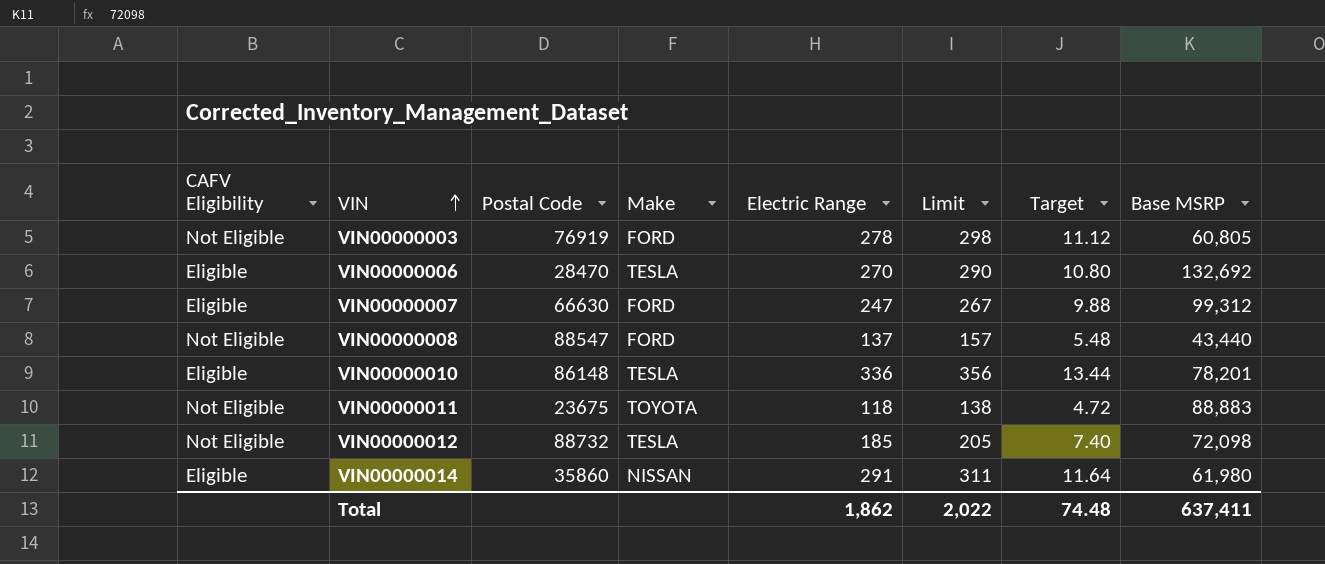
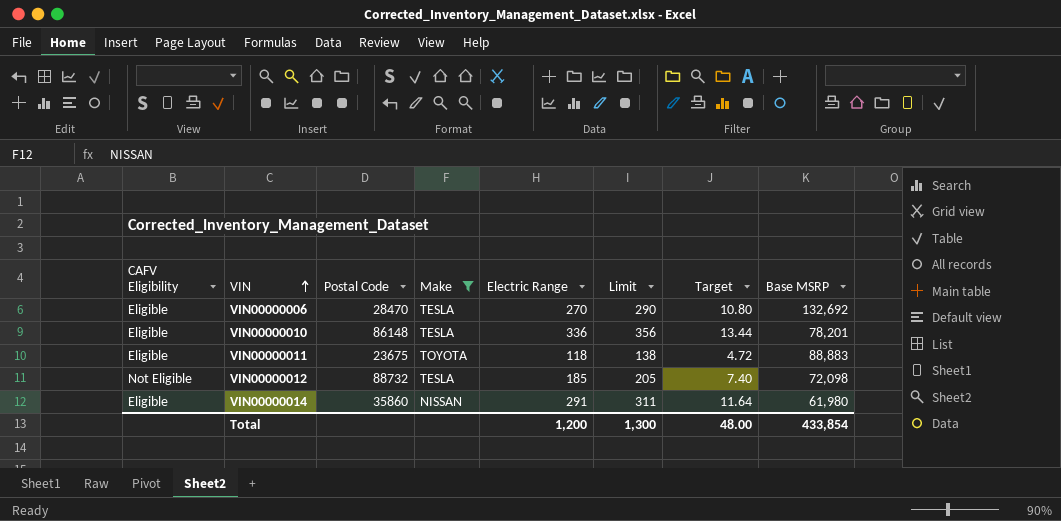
filter: none -> Make != FORD
VIN00000011 | CAFV Eligibility: Not Eligible -> Eligible
Total | Electric Range: 1,862 -> 1,200
Total | Limit: 2,022 -> 1,300
Total | Target: 74.48 -> 48.00
Total | Base MSRP: 637,411 -> 433,854

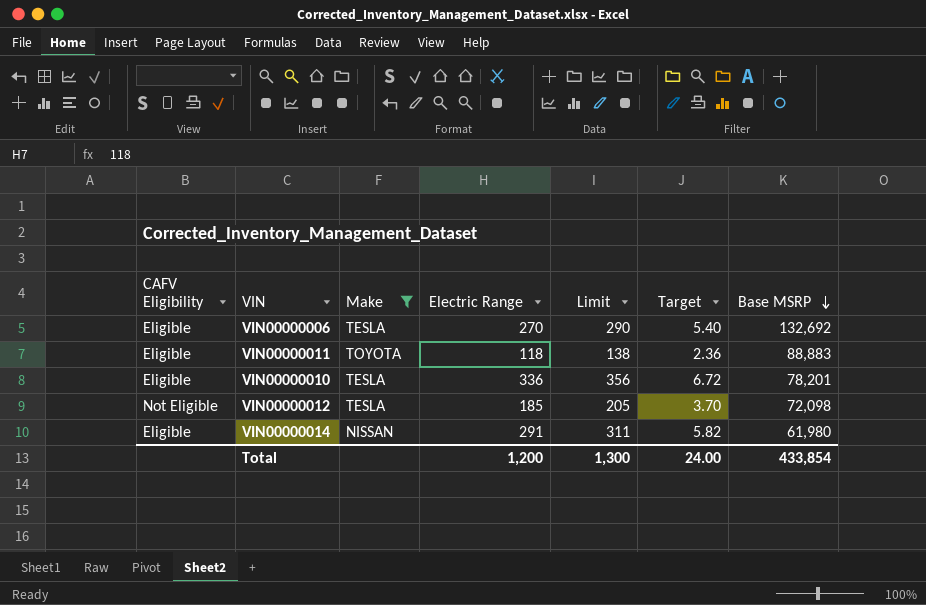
row order: VIN ascending -> Base MSRP descending
column Postal Code | position: 3 -> none
column Target | formula: [Electric Range] * 0.04 -> [Electric Range] * 0.02
Total | Target: 48.00 -> 24.00

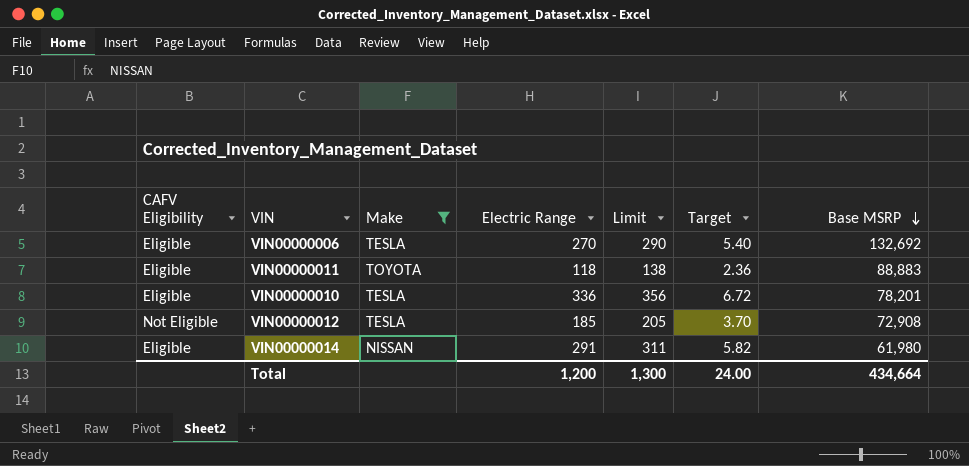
VIN00000012 | Base MSRP: 72,098 -> 72,908
Total | Base MSRP: 433,854 -> 434,664

